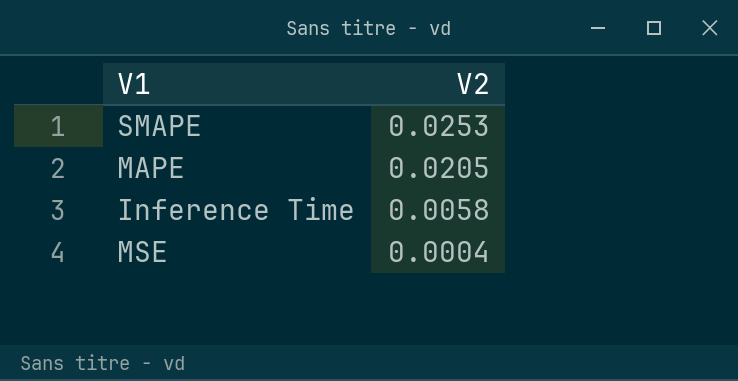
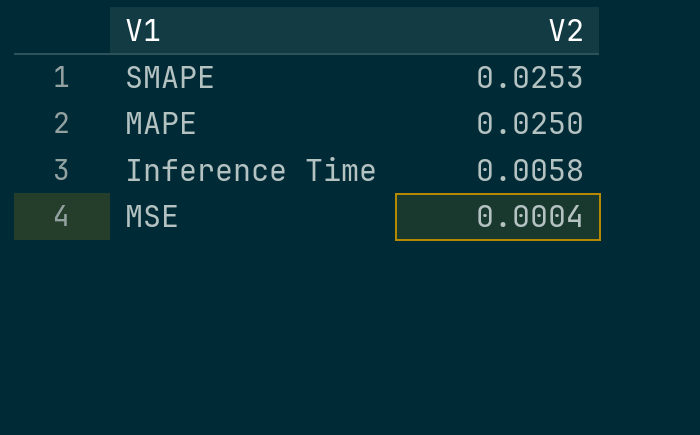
MAPE | V2: 0.0205 -> 0.0250

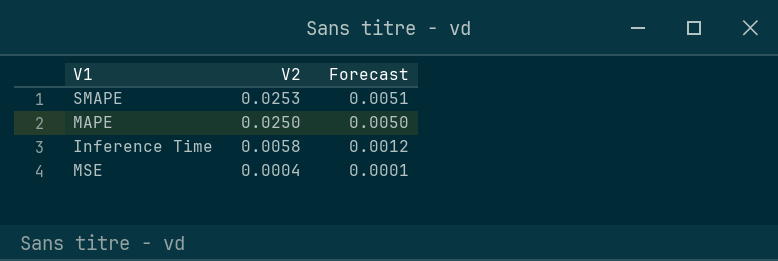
column Forecast | formula: none -> [V2] * 0.2

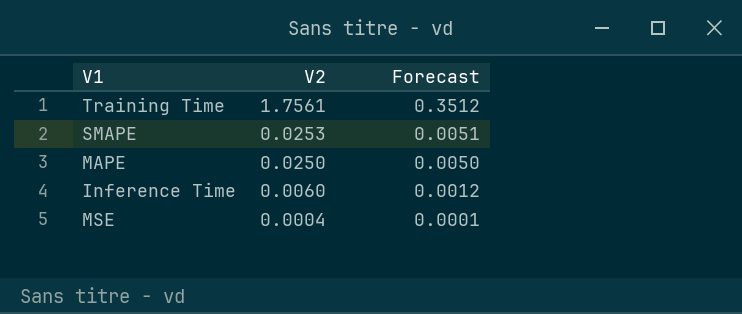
row Training Time: none -> 1.7561 | 0.3512
Inference Time | V2: 0.0058 -> 0.0060

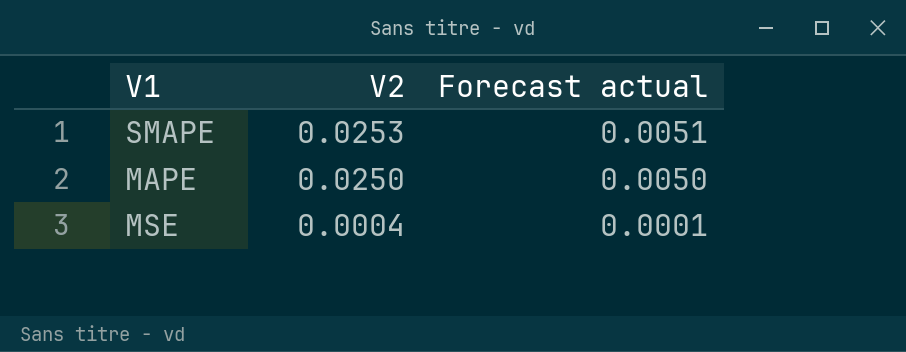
column name: Forecast -> Forecast actual
row Training Time: 1.7561 | 0.3512 -> none
row Inference Time: 0.0060 | 0.0012 -> none

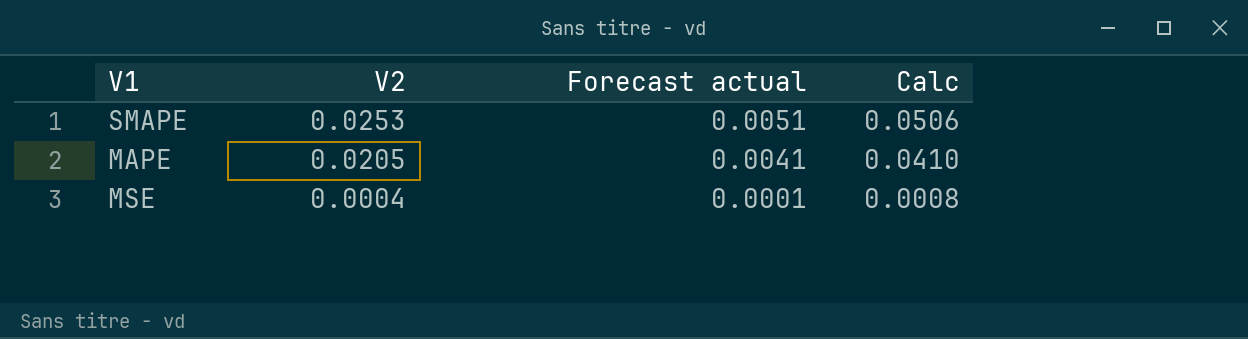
column Calc | formula: none -> [V2] * 2
MAPE | V2: 0.0250 -> 0.0205
MAPE | Forecast actual: 0.0050 -> 0.0041

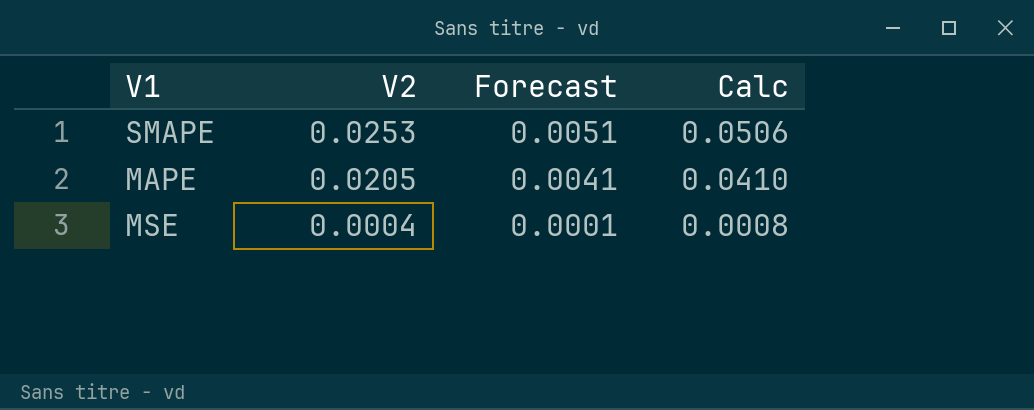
column name: Forecast actual -> Forecast

